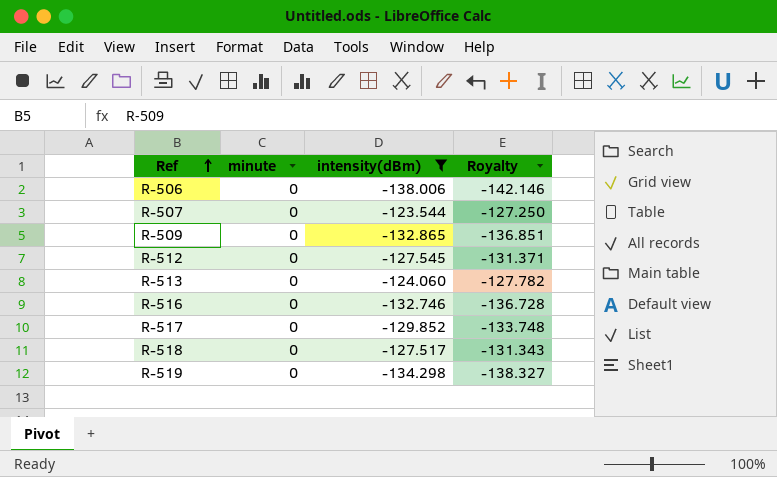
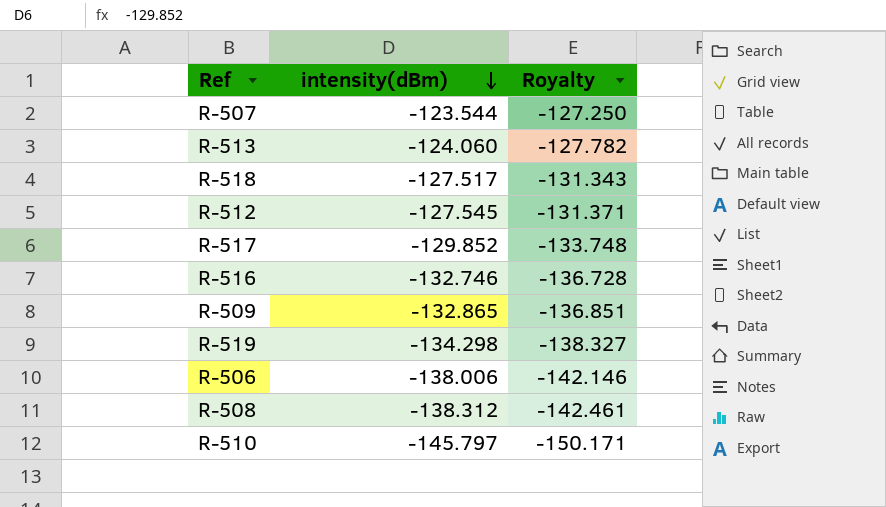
filter: intensity(dBm) >= -138.006 -> none
row order: Ref ascending -> intensity(dBm) descending
column minute | position: 2 -> none

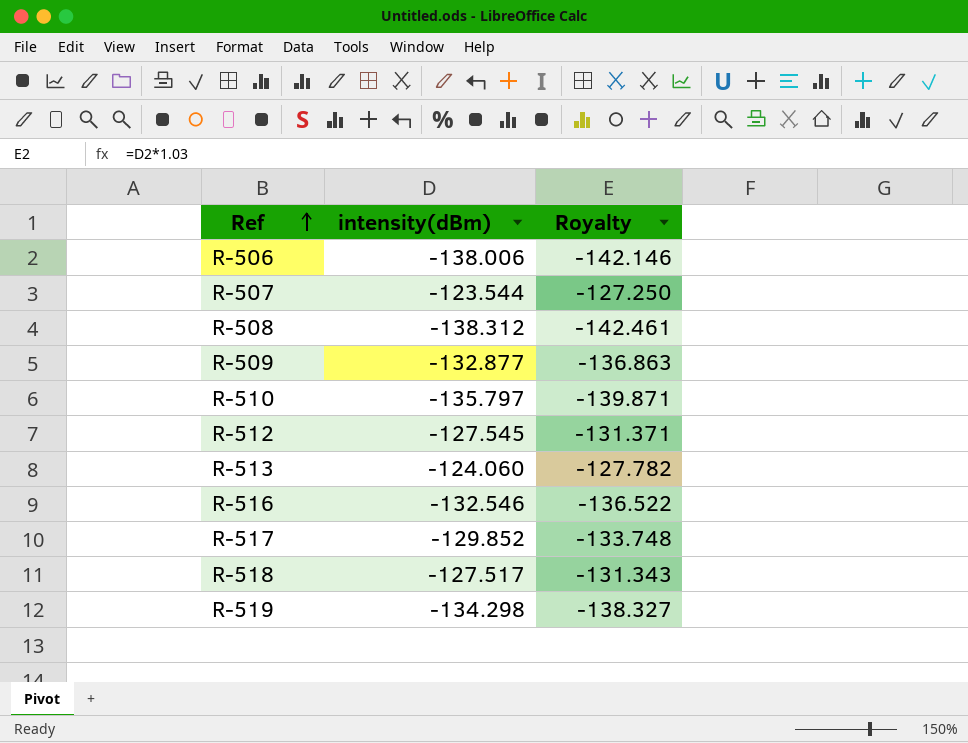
row order: intensity(dBm) descending -> Ref ascending
R-509 | intensity(dBm): -132.865 -> -132.877
R-509 | Royalty: -136.851 -> -136.863
R-510 | intensity(dBm): -145.797 -> -135.797
R-510 | Royalty: -150.171 -> -139.871
R-516 | intensity(dBm): -132.746 -> -132.546
R-516 | Royalty: -136.728 -> -136.522

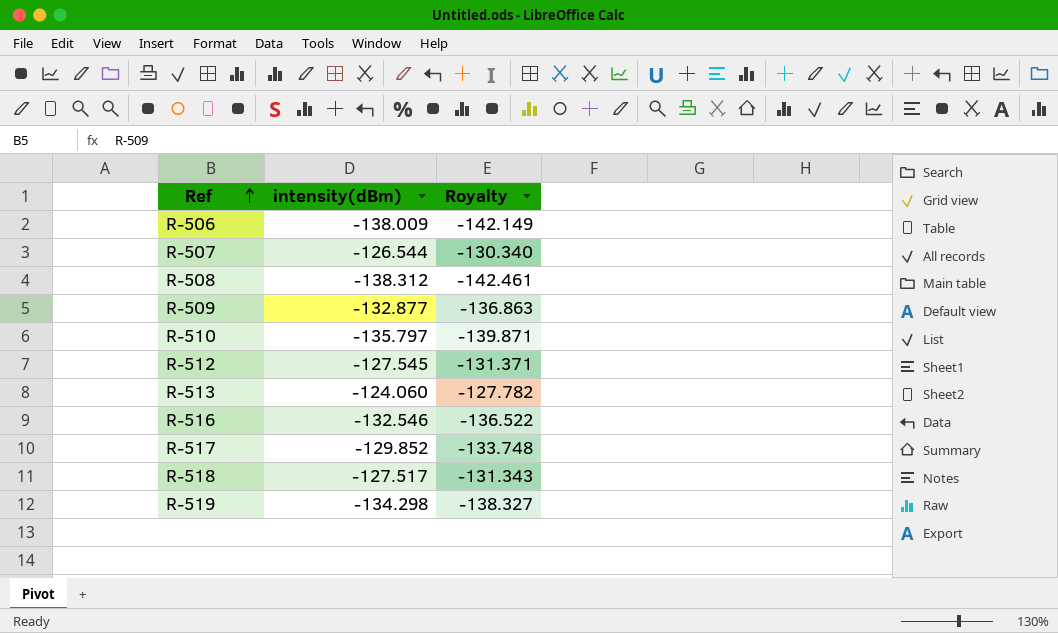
R-506 | intensity(dBm): -138.006 -> -138.009
R-506 | Royalty: -142.146 -> -142.149
R-507 | intensity(dBm): -123.544 -> -126.544
R-507 | Royalty: -127.250 -> -130.340

